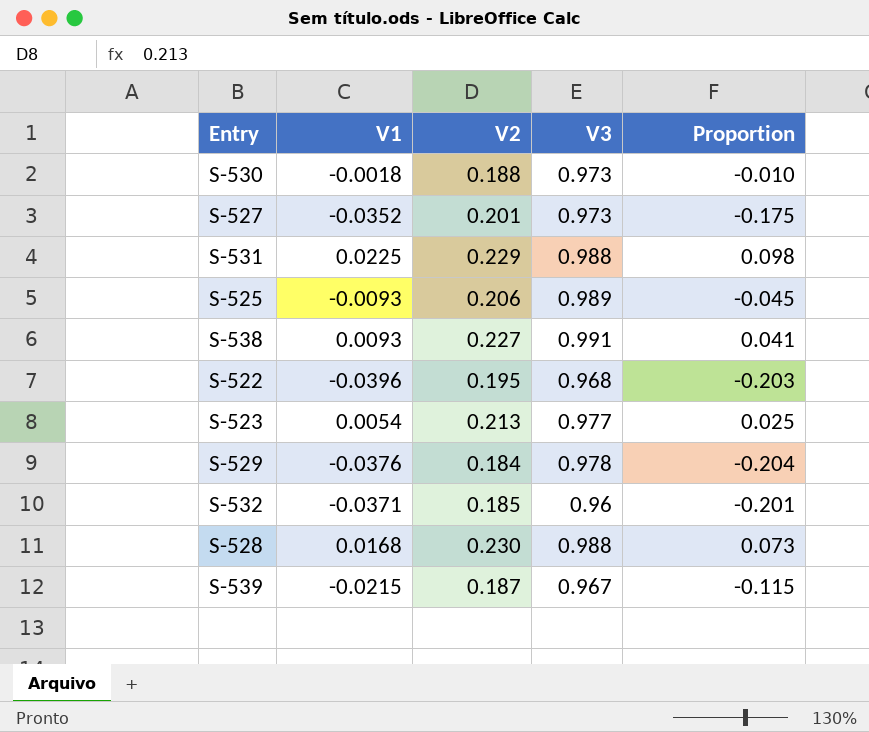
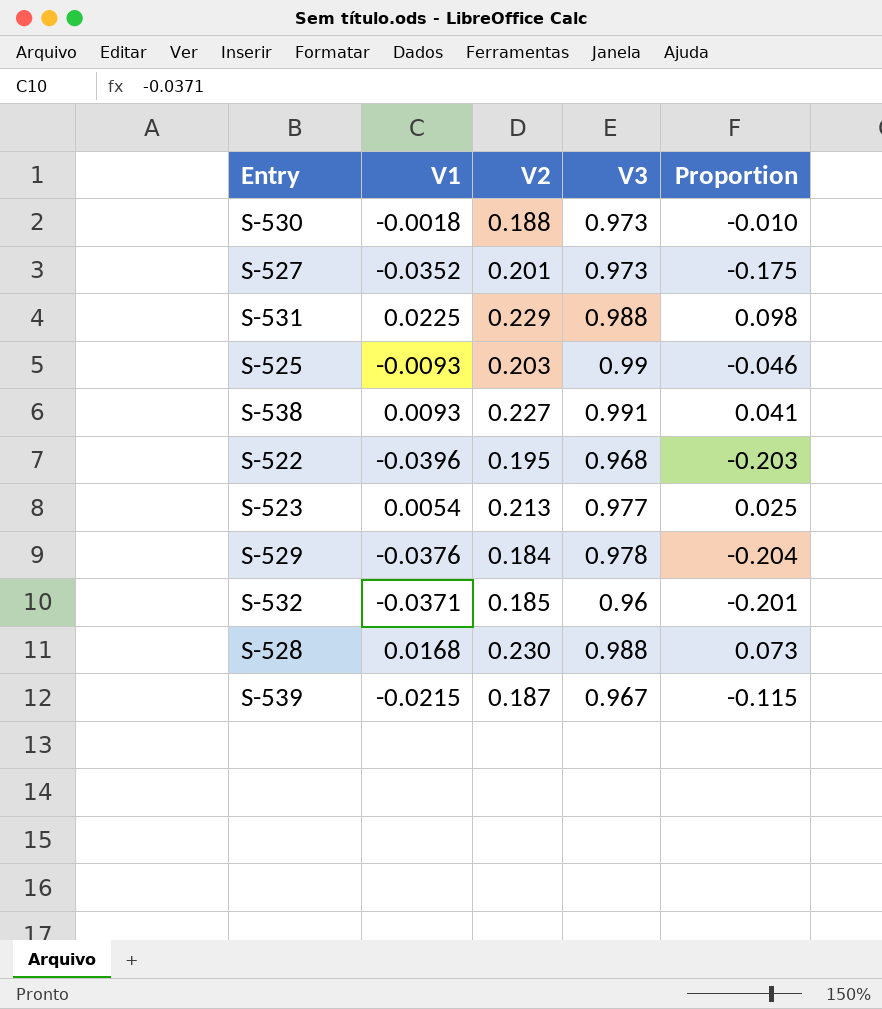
S-525 | V2: 0.206 -> 0.203
S-525 | V3: 0.989 -> 0.99
S-525 | Proportion: -0.045 -> -0.046

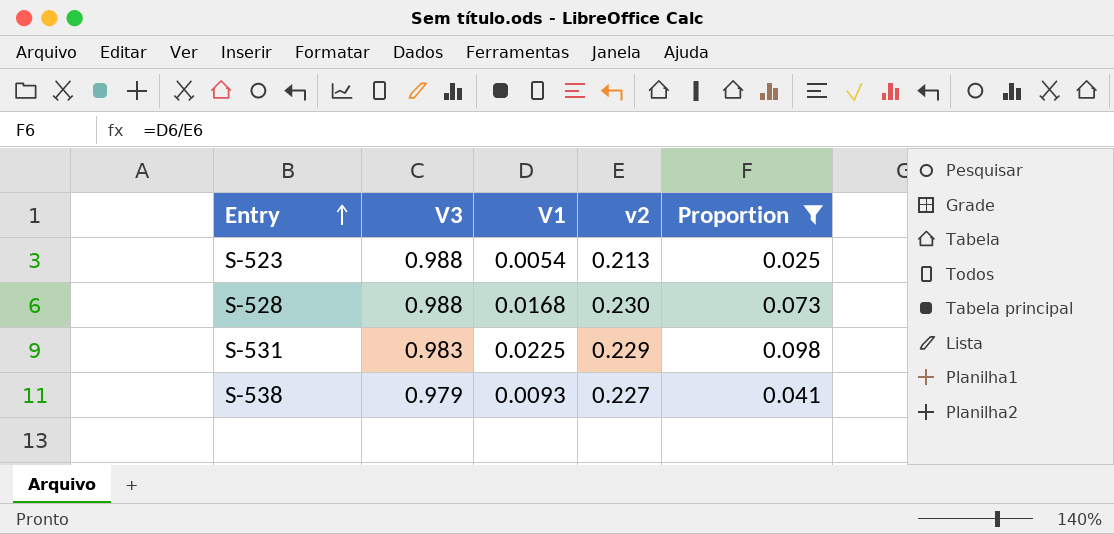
filter: none -> Proportion >= 0.025
row order: none -> Entry ascending
column V3 | position: 4 -> 2
column name: V2 -> v2
S-523 | V3: 0.977 -> 0.988
S-531 | V3: 0.988 -> 0.983
S-538 | V3: 0.991 -> 0.979

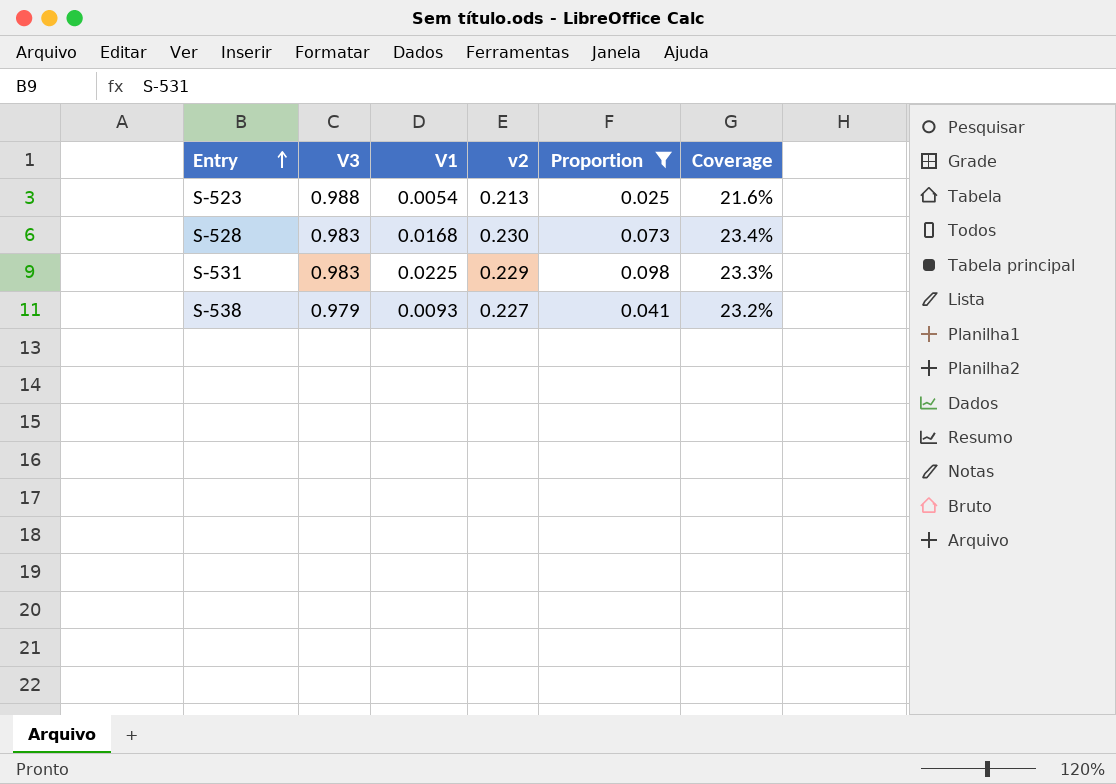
column Coverage | formula: none -> [v2] / [V3]
S-528 | V3: 0.988 -> 0.983

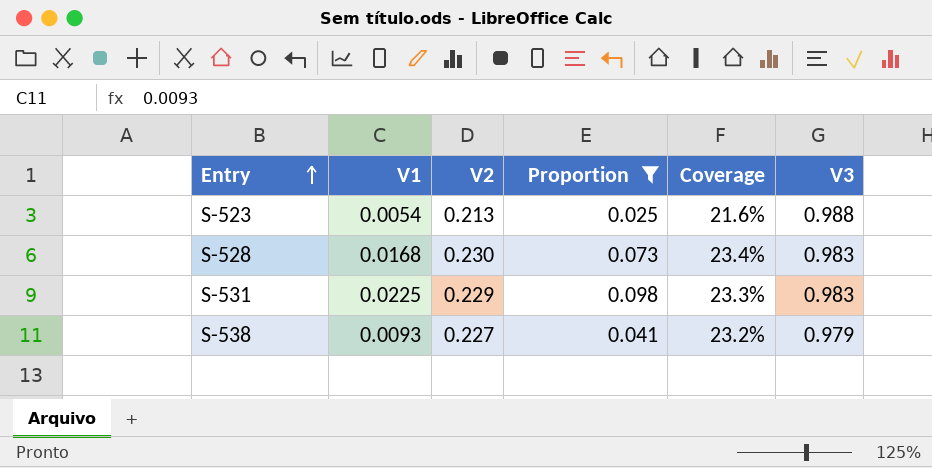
column name: v2 -> V2
column V3 | position: 2 -> 6

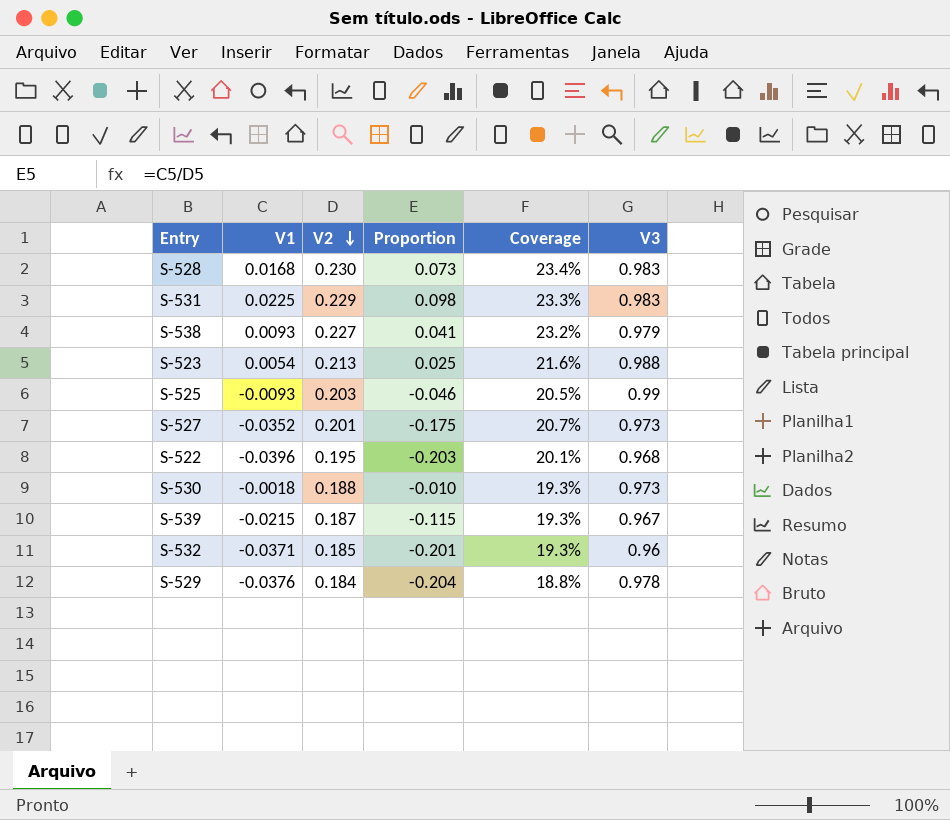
filter: Proportion >= 0.025 -> none
row order: Entry ascending -> V2 descending

